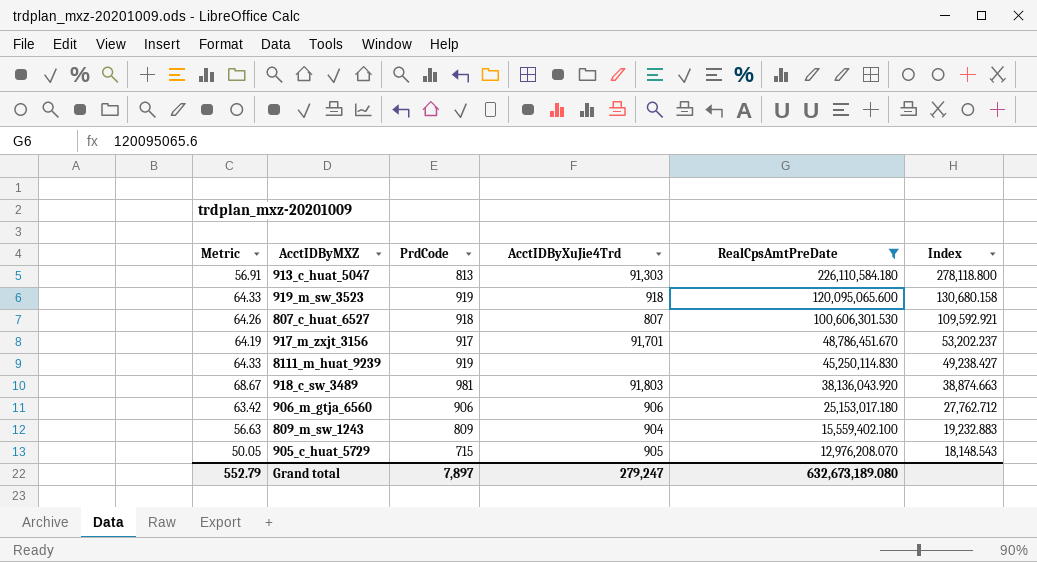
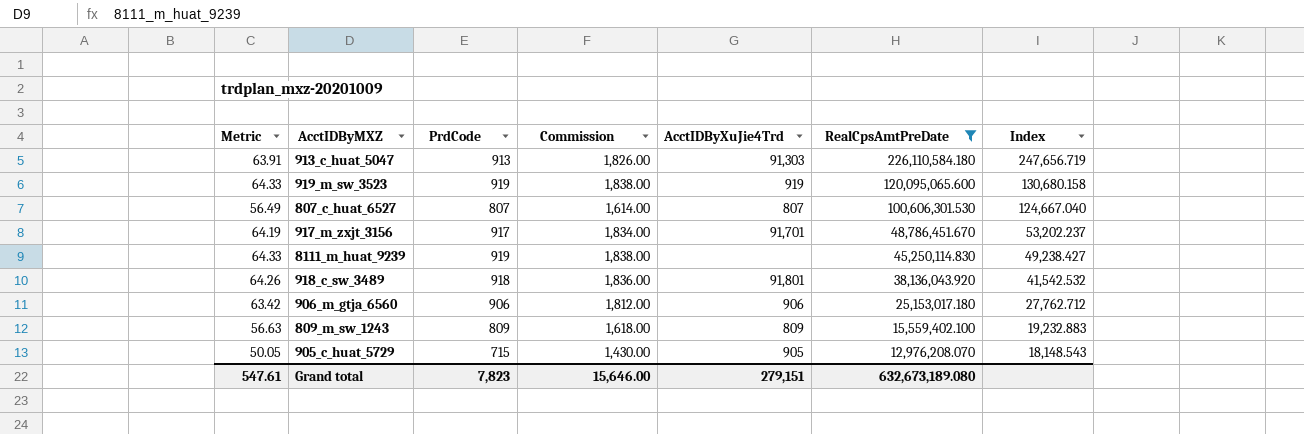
column Commission | formula: none -> [PrdCode] * 2
913_c_huat_5047 | Metric: 56.91 -> 63.91
913_c_huat_5047 | PrdCode: 813 -> 913
913_c_huat_5047 | Index: 278,118.800 -> 247,656.719
919_m_sw_3523 | AcctIDByXuJie4Trd: 918 -> 919
807_c_huat_6527 | Metric: 64.26 -> 56.49
807_c_huat_6527 | PrdCode: 918 -> 807
807_c_huat_6527 | Index: 109,592.921 -> 124,667.040
918_c_sw_3489 | Metric: 68.67 -> 64.26
918_c_sw_3489 | PrdCode: 981 -> 918
918_c_sw_3489 | AcctIDByXuJie4Trd: 91,803 -> 91,801
918_c_sw_3489 | Index: 38,874.663 -> 41,542.532
809_m_sw_1243 | AcctIDByXuJie4Trd: 904 -> 809
Grand total | Metric: 552.79 -> 547.61
Grand total | PrdCode: 7,897 -> 7,823
Grand total | AcctIDByXuJie4Trd: 279,247 -> 279,151

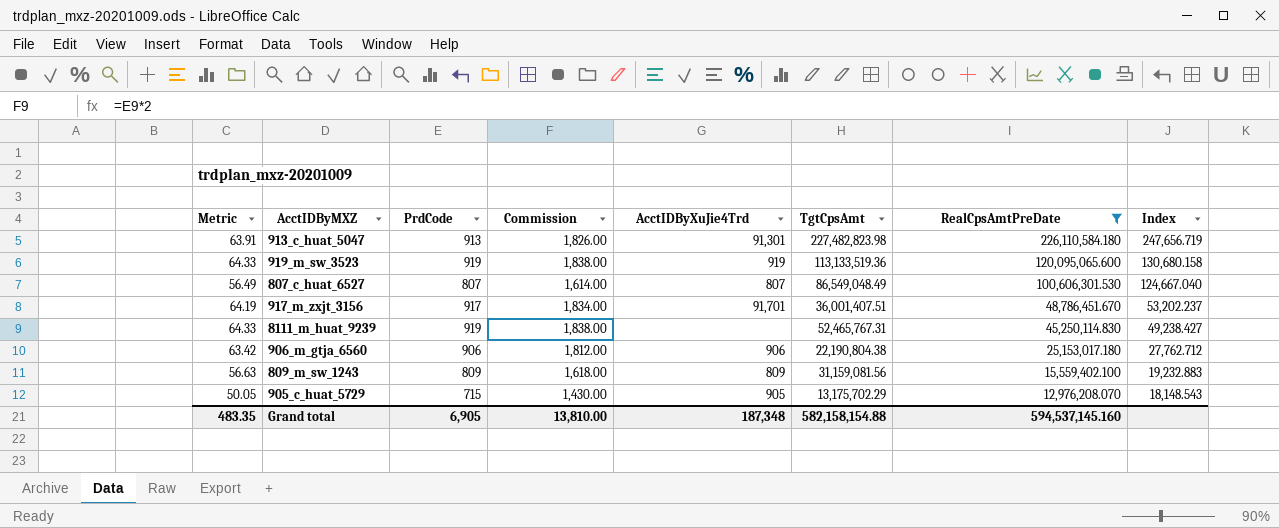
column TgtCpsAmt | position: none -> 6
row 918_c_sw_3489: 64.26 | 918 | 1,836.00 | 91,801 | 38,136,043.920 | 41,542.532 -> none
913_c_huat_5047 | AcctIDByXuJie4Trd: 91,303 -> 91,301
Grand total | Metric: 547.61 -> 483.35
Grand total | PrdCode: 7,823 -> 6,905
Grand total | Commission: 15,646.00 -> 13,810.00
Grand total | AcctIDByXuJie4Trd: 279,151 -> 187,348
Grand total | RealCpsAmtPreDate: 632,673,189.080 -> 594,537,145.160

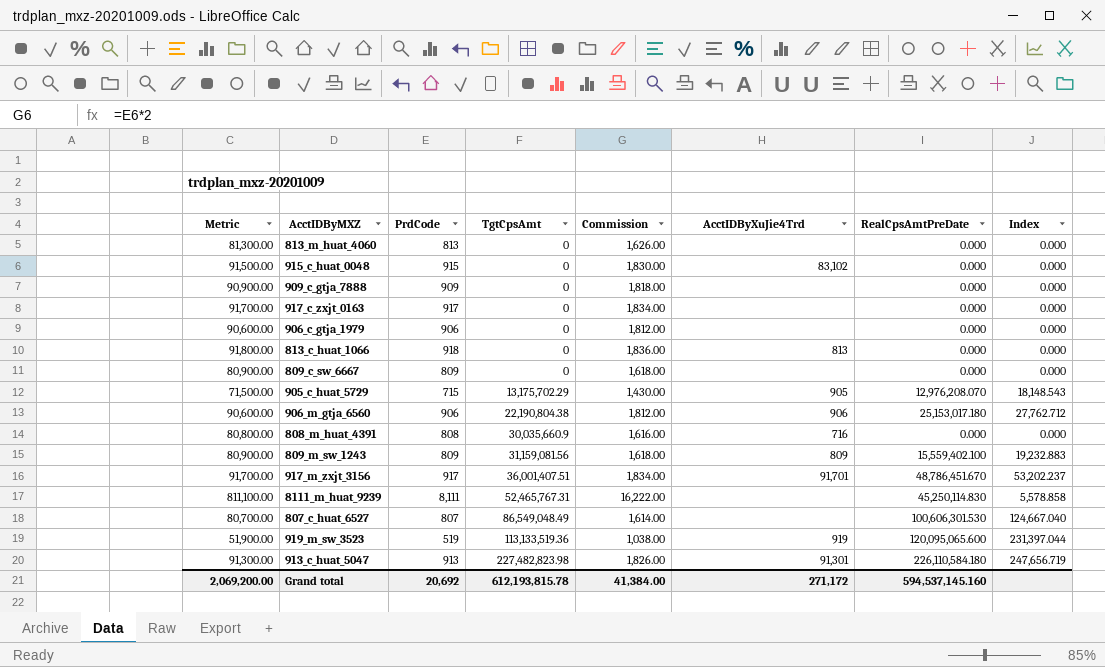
filter: RealCpsAmtPreDate != 0.000 -> none
row order: RealCpsAmtPreDate descending -> TgtCpsAmt ascending
column Metric | formula: [PrdCode] * 0.07 -> [PrdCode] * 100
column TgtCpsAmt | position: 6 -> 4
8111_m_huat_9239 | PrdCode: 919 -> 8,111
8111_m_huat_9239 | Commission: 1,838.00 -> 16,222.00
8111_m_huat_9239 | Index: 49,238.427 -> 5,578.858
807_c_huat_6527 | AcctIDByXuJie4Trd: 807 -> none
919_m_sw_3523 | PrdCode: 919 -> 519
919_m_sw_3523 | Commission: 1,838.00 -> 1,038.00
919_m_sw_3523 | Index: 130,680.158 -> 231,397.044
Grand total | Metric: 483.35 -> 2,069,200.00
Grand total | PrdCode: 6,905 -> 20,692
Grand total | TgtCpsAmt: 582,158,154.88 -> 612,193,815.78
Grand total | Commission: 13,810.00 -> 41,384.00
Grand total | AcctIDByXuJie4Trd: 187,348 -> 271,172

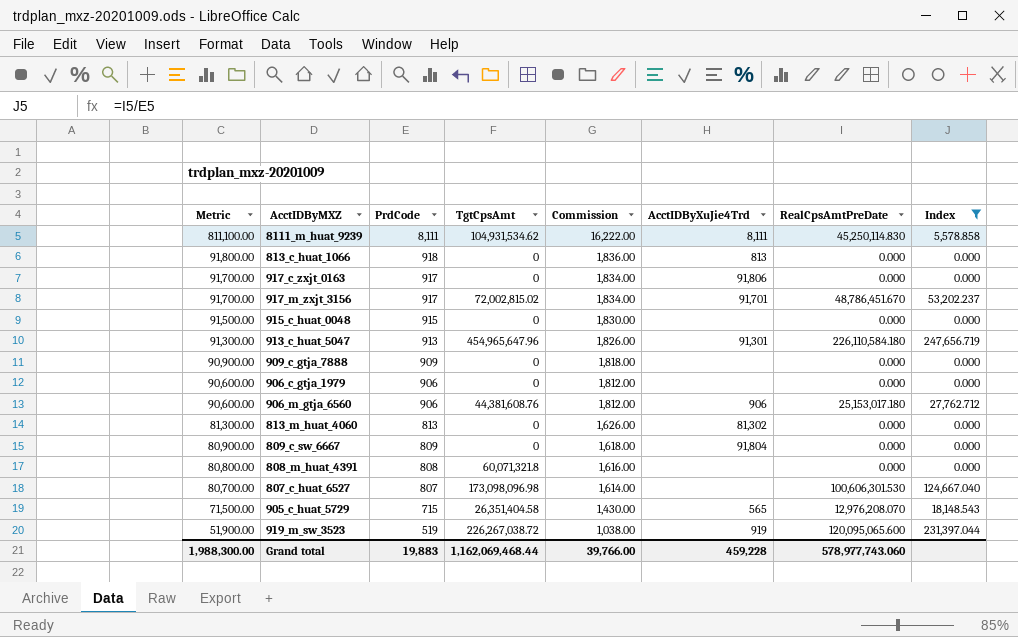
filter: none -> Index != 19,232.883
row order: TgtCpsAmt ascending -> Metric descending
8111_m_huat_9239 | TgtCpsAmt: 52,465,767.31 -> 104,931,534.62
8111_m_huat_9239 | AcctIDByXuJie4Trd: none -> 8,111
917_c_zxjt_0163 | AcctIDByXuJie4Trd: none -> 91,806
917_m_zxjt_3156 | TgtCpsAmt: 36,001,407.51 -> 72,002,815.02
915_c_huat_0048 | AcctIDByXuJie4Trd: 83,102 -> none
913_c_huat_5047 | TgtCpsAmt: 227,482,823.98 -> 454,965,647.96
906_m_gtja_6560 | TgtCpsAmt: 22,190,804.38 -> 44,381,608.76
813_m_huat_4060 | AcctIDByXuJie4Trd: none -> 81,302
809_c_sw_6667 | AcctIDByXuJie4Trd: none -> 91,804
808_m_huat_4391 | TgtCpsAmt: 30,035,660.9 -> 60,071,321.8
808_m_huat_4391 | AcctIDByXuJie4Trd: 716 -> none
807_c_huat_6527 | TgtCpsAmt: 86,549,048.49 -> 173,098,096.98
905_c_huat_5729 | TgtCpsAmt: 13,175,702.29 -> 26,351,404.58
905_c_huat_5729 | AcctIDByXuJie4Trd: 905 -> 565
919_m_sw_3523 | TgtCpsAmt: 113,133,519.36 -> 226,267,038.72
Grand total | Metric: 2,069,200.00 -> 1,988,300.00
Grand total | PrdCode: 20,692 -> 19,883
Grand total | TgtCpsAmt: 612,193,815.78 -> 1,162,069,468.44
Grand total | Commission: 41,384.00 -> 39,766.00
Grand total | AcctIDByXuJie4Trd: 271,172 -> 459,228
Grand total | RealCpsAmtPreDate: 594,537,145.160 -> 578,977,743.060

